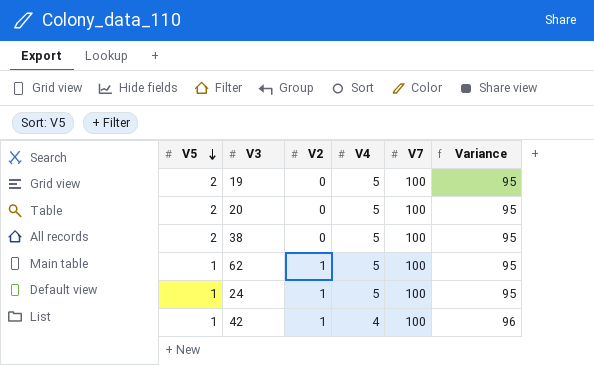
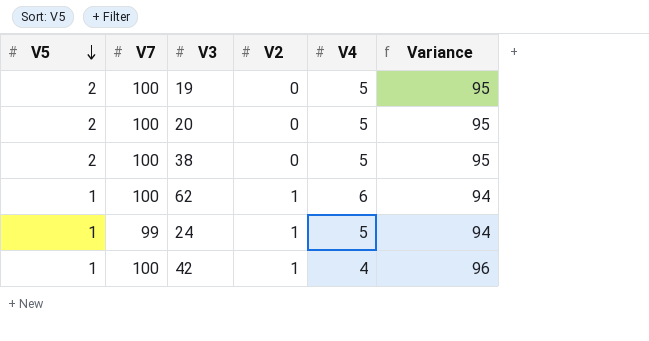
column V7 | position: 5 -> 2
62 | V4: 5 -> 6
62 | Variance: 95 -> 94
24 | V7: 100 -> 99
24 | Variance: 95 -> 94

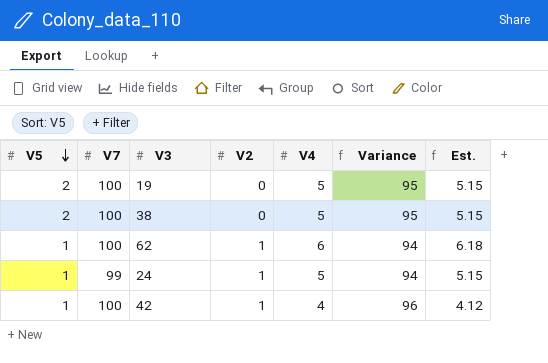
column Est. | formula: none -> [V4] * 1.03
row 20: 2 | 100 | 0 | 5 | 95 -> none

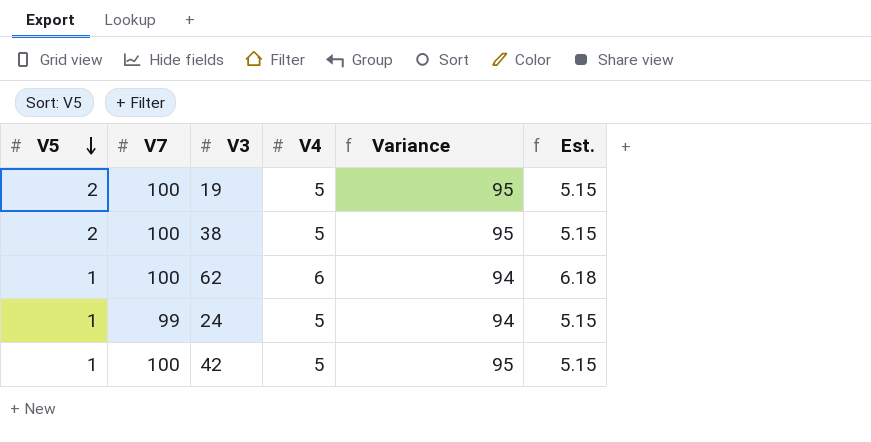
column V2 | position: 4 -> none
42 | V4: 4 -> 5
42 | Variance: 96 -> 95
42 | Est.: 4.12 -> 5.15

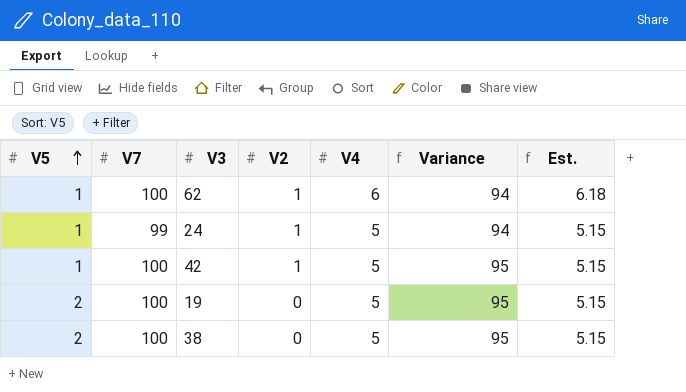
row order: V5 descending -> V5 ascending
column V2 | position: none -> 4

